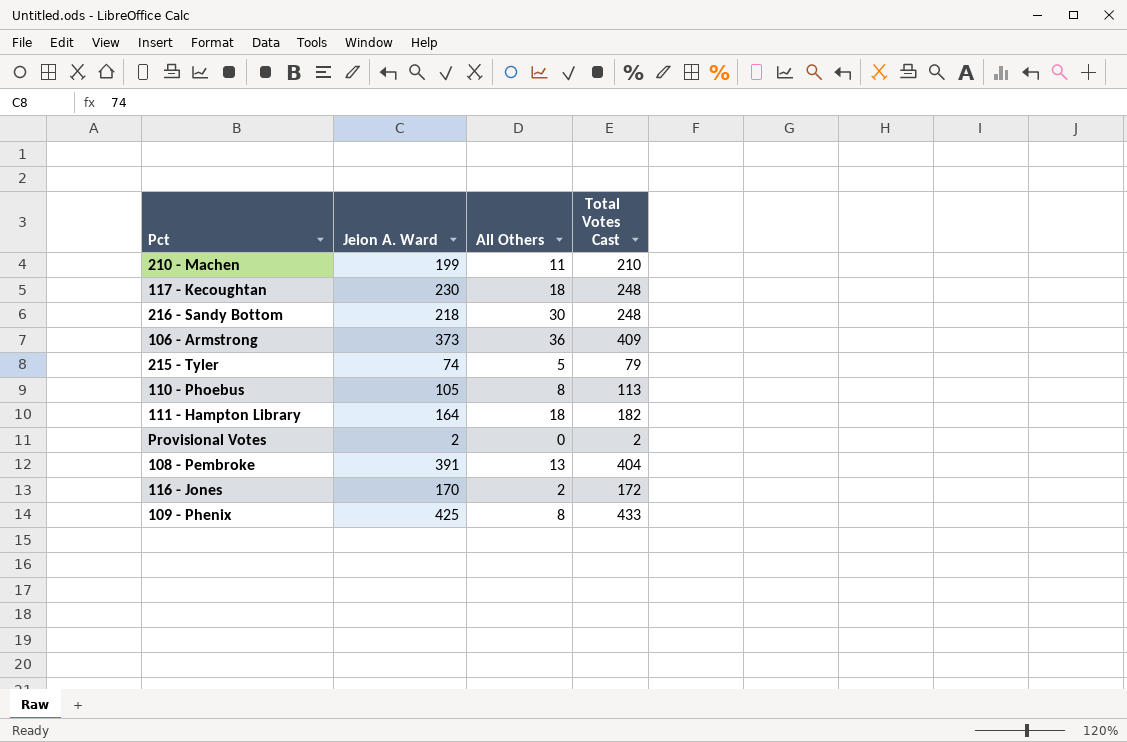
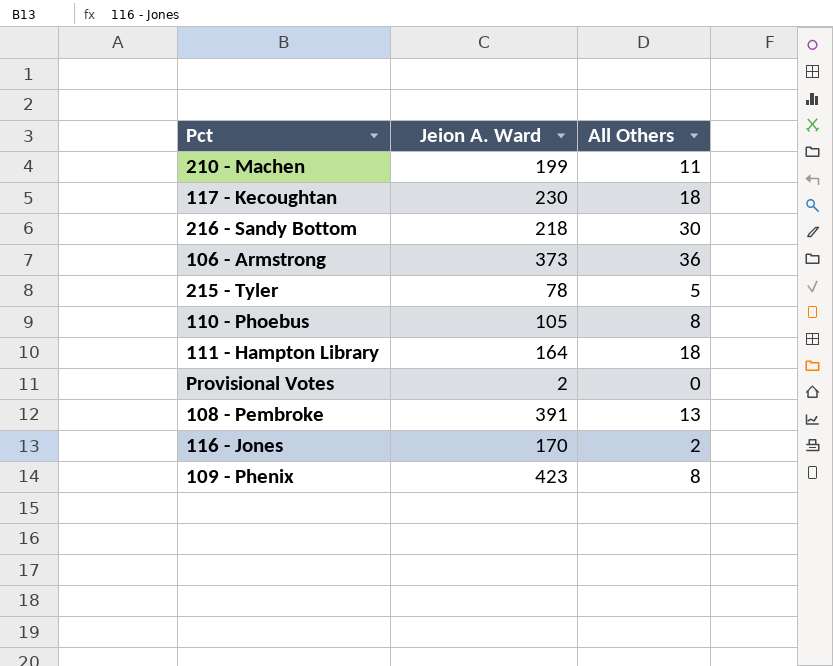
column Total Votes Cast | formula: [Jeion A. Ward] + [All Others] -> none
215 - Tyler | Jeion A. Ward: 74 -> 78
109 - Phenix | Jeion A. Ward: 425 -> 423

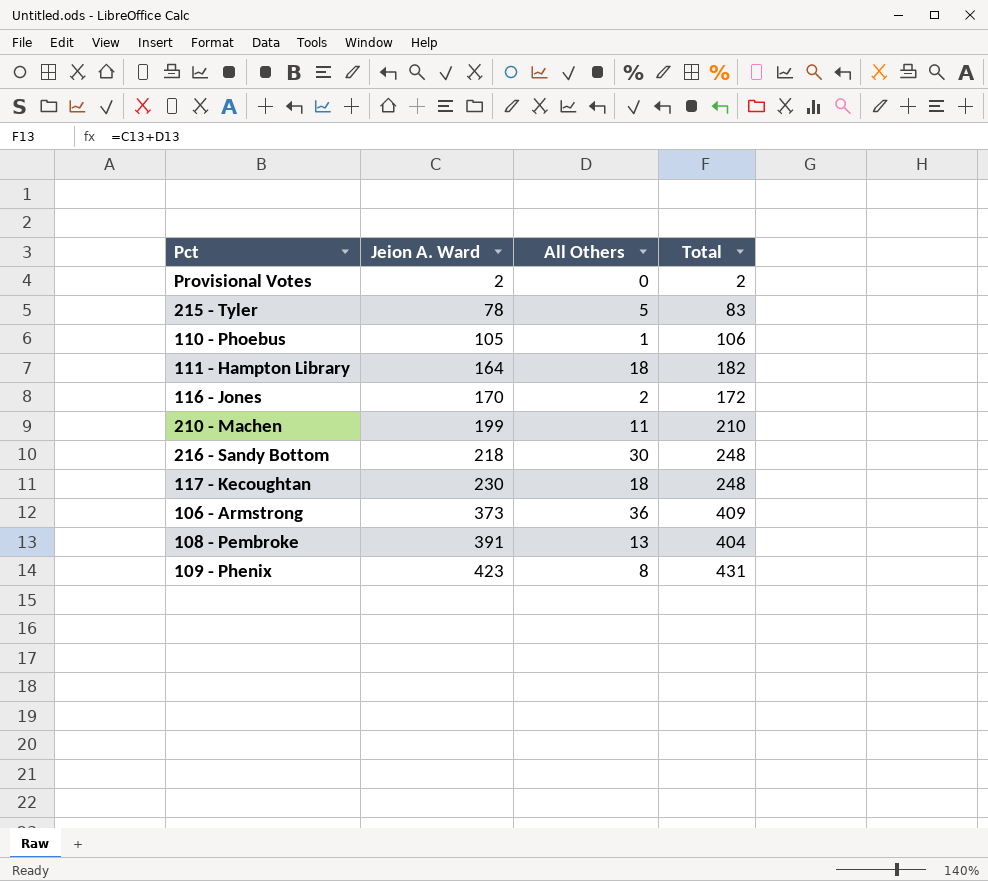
row order: none -> Jeion A. Ward ascending
column Total | formula: none -> [Jeion A. Ward] + [All Others]
110 - Phoebus | All Others: 8 -> 1

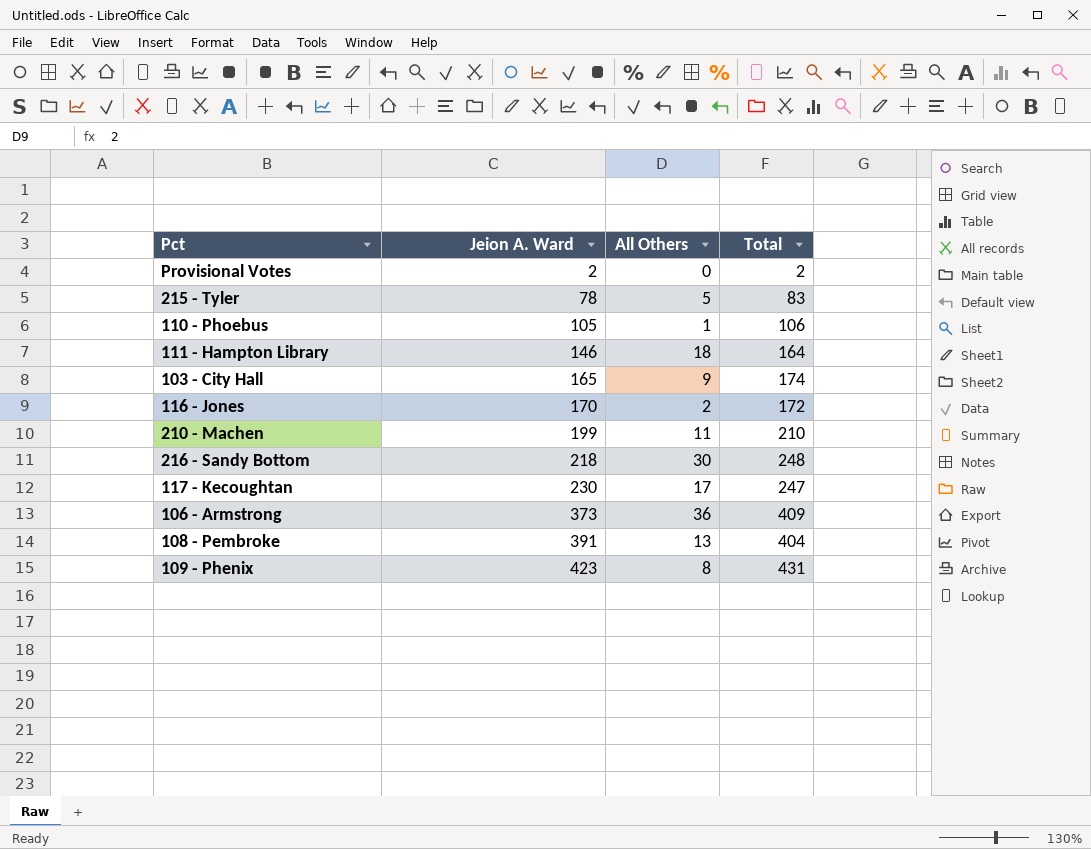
111 - Hampton Library | Jeion A. Ward: 164 -> 146
111 - Hampton Library | Total: 182 -> 164
row 103 - City Hall: none -> 165 | 9 | 174
117 - Kecoughtan | All Others: 18 -> 17
117 - Kecoughtan | Total: 248 -> 247

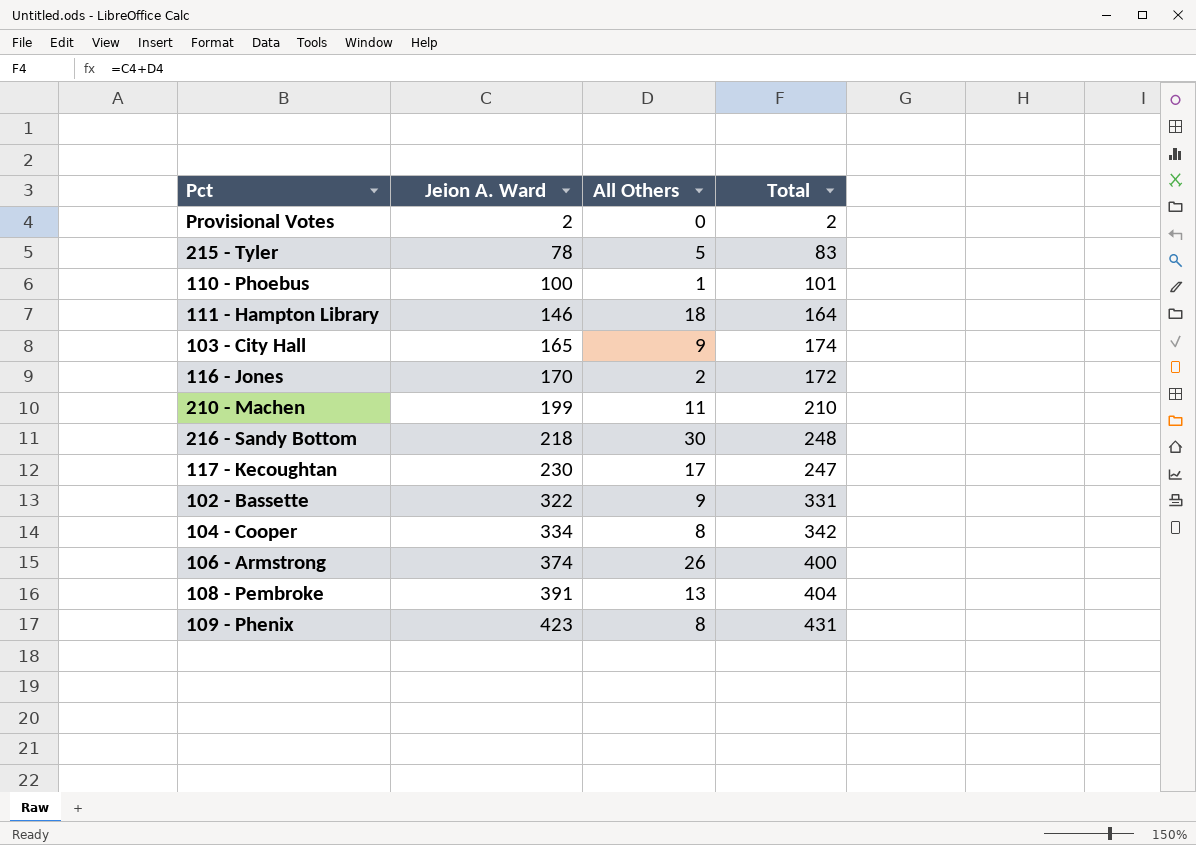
110 - Phoebus | Jeion A. Ward: 105 -> 100
110 - Phoebus | Total: 106 -> 101
row 102 - Bassette: none -> 322 | 9 | 331
row 104 - Cooper: none -> 334 | 8 | 342
106 - Armstrong | Jeion A. Ward: 373 -> 374
106 - Armstrong | All Others: 36 -> 26
106 - Armstrong | Total: 409 -> 400

